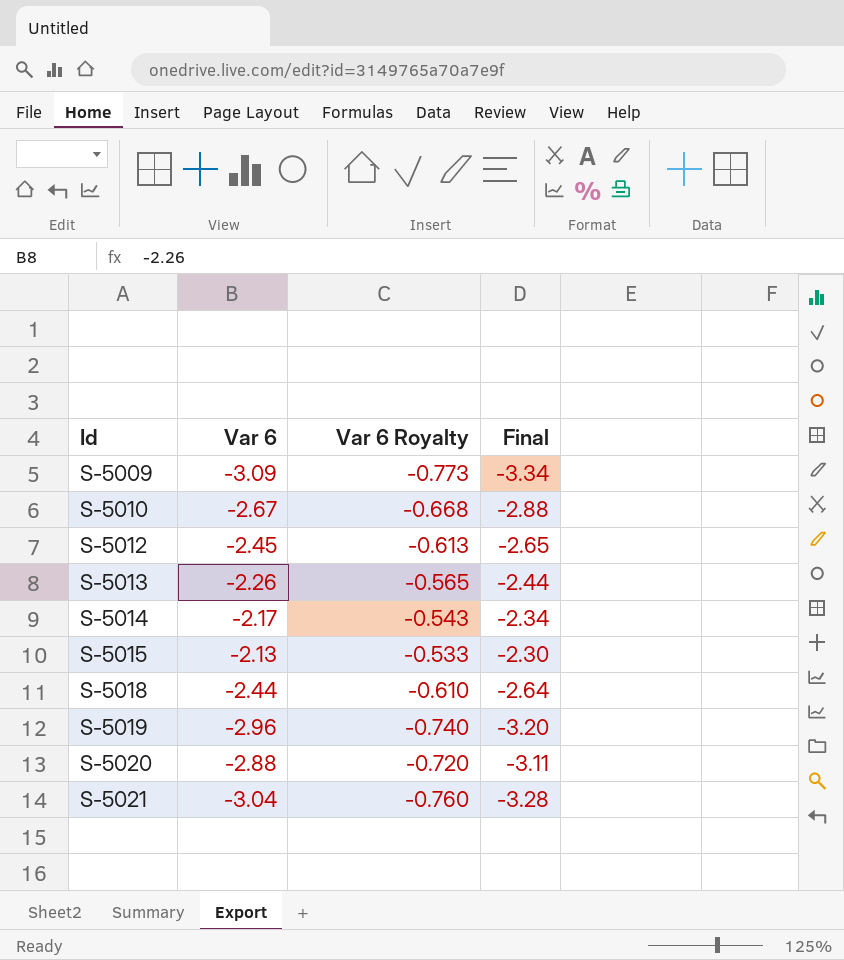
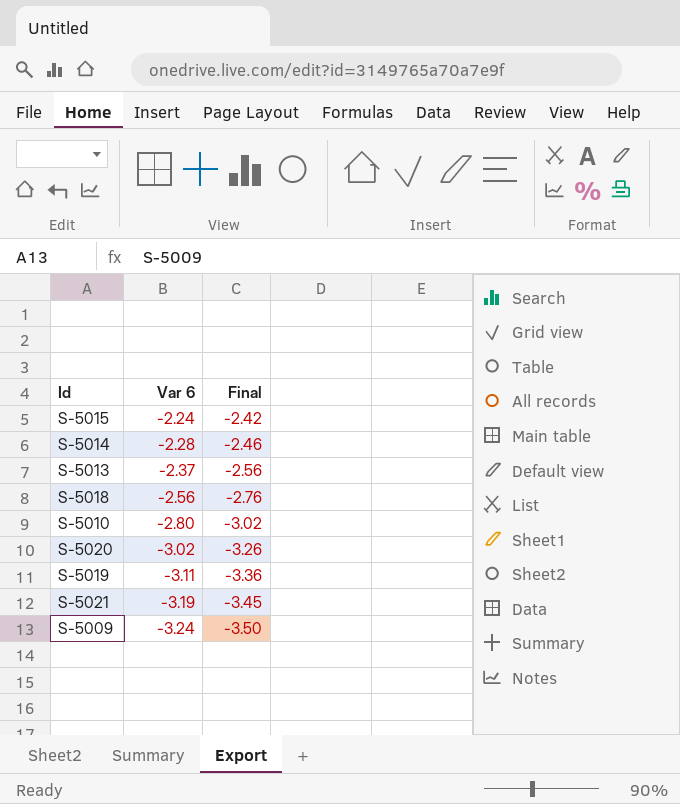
row order: Id ascending -> Var 6 descending
column Var 6 Royalty | formula: [Var 6] * 0.25 -> none
row S-5012: -2.45 | -0.613 | -2.65 -> none
S-5015 | Var 6: -2.13 -> -2.24
S-5015 | Final: -2.30 -> -2.42
S-5014 | Var 6: -2.17 -> -2.28
S-5014 | Final: -2.34 -> -2.46
S-5013 | Var 6: -2.26 -> -2.37
S-5013 | Final: -2.44 -> -2.56
S-5018 | Var 6: -2.44 -> -2.56
S-5018 | Final: -2.64 -> -2.76
S-5010 | Var 6: -2.67 -> -2.80
S-5010 | Final: -2.88 -> -3.02
S-5020 | Var 6: -2.88 -> -3.02
S-5020 | Final: -3.11 -> -3.26
S-5019 | Var 6: -2.96 -> -3.11
S-5019 | Final: -3.20 -> -3.36
S-5021 | Var 6: -3.04 -> -3.19
S-5021 | Final: -3.28 -> -3.45
S-5009 | Var 6: -3.09 -> -3.24
S-5009 | Final: -3.34 -> -3.50

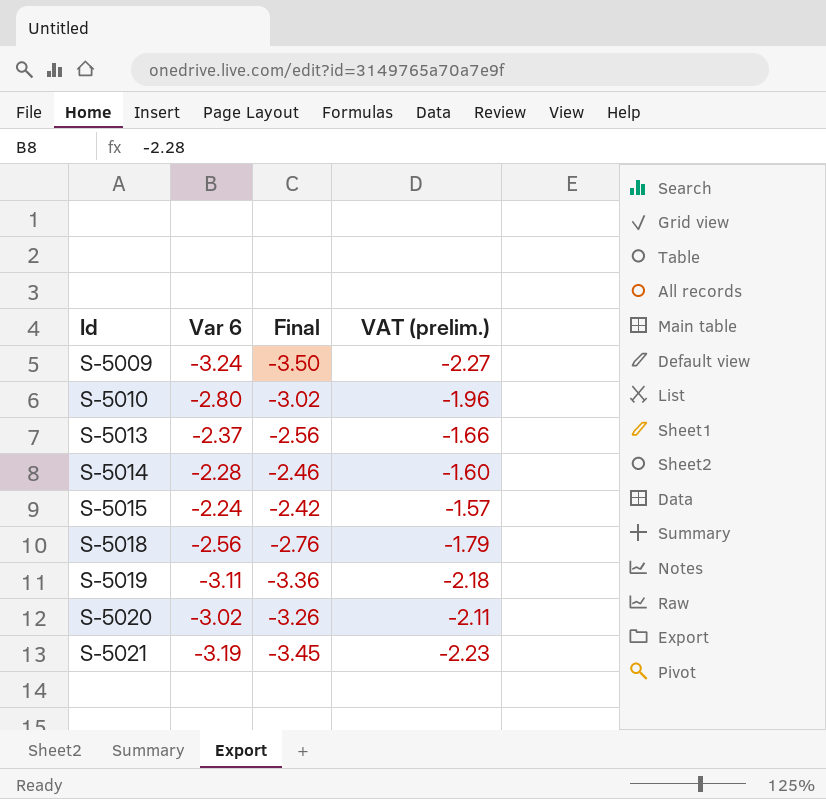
row order: Var 6 descending -> Id ascending
column VAT (prelim.) | formula: none -> [Var 6] * 0.7

